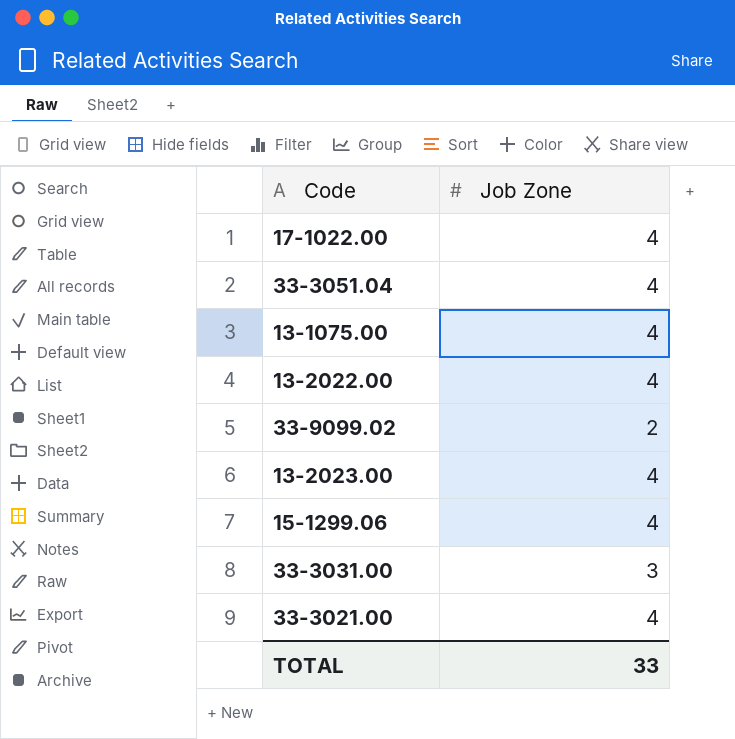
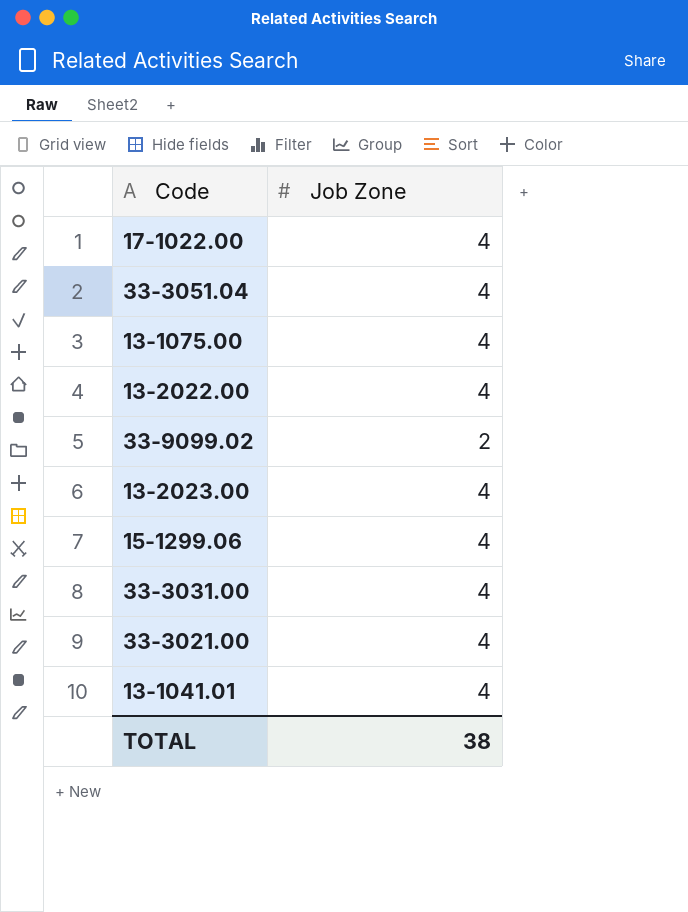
33-3031.00 | Job Zone: 3 -> 4
row 13-1041.01: none -> 4
TOTAL | Job Zone: 33 -> 38

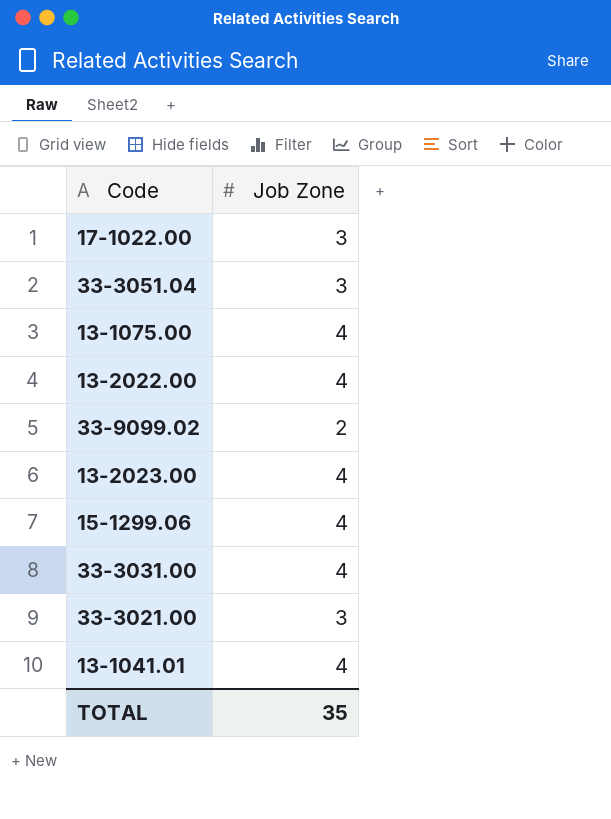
17-1022.00 | Job Zone: 4 -> 3
33-3051.04 | Job Zone: 4 -> 3
33-3021.00 | Job Zone: 4 -> 3
TOTAL | Job Zone: 38 -> 35

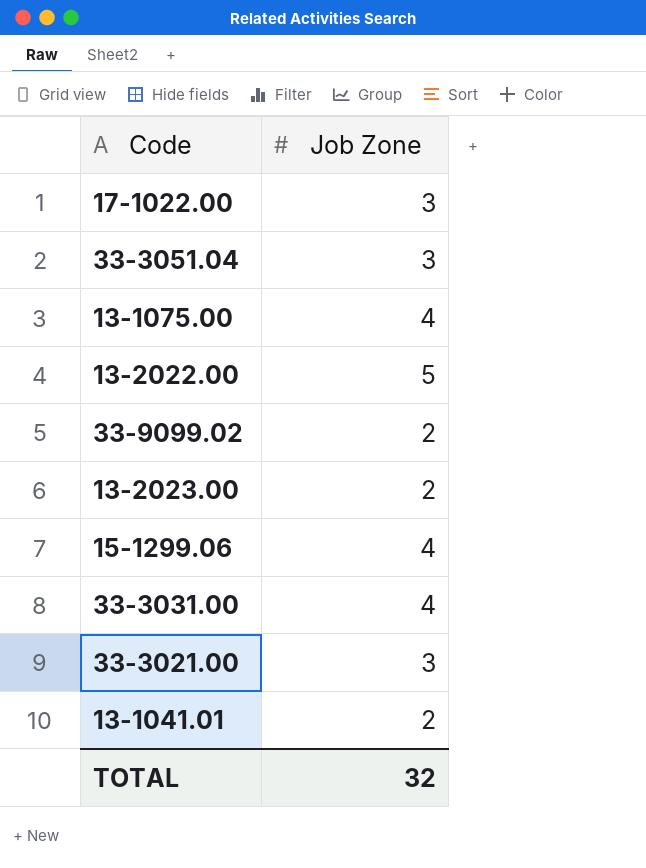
13-2022.00 | Job Zone: 4 -> 5
13-2023.00 | Job Zone: 4 -> 2
13-1041.01 | Job Zone: 4 -> 2
TOTAL | Job Zone: 35 -> 32

